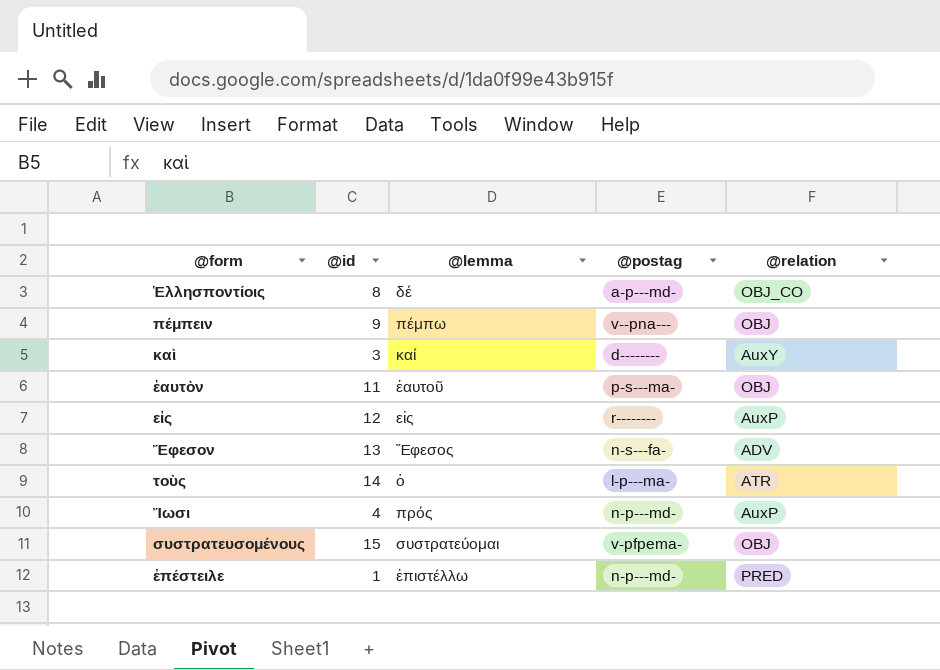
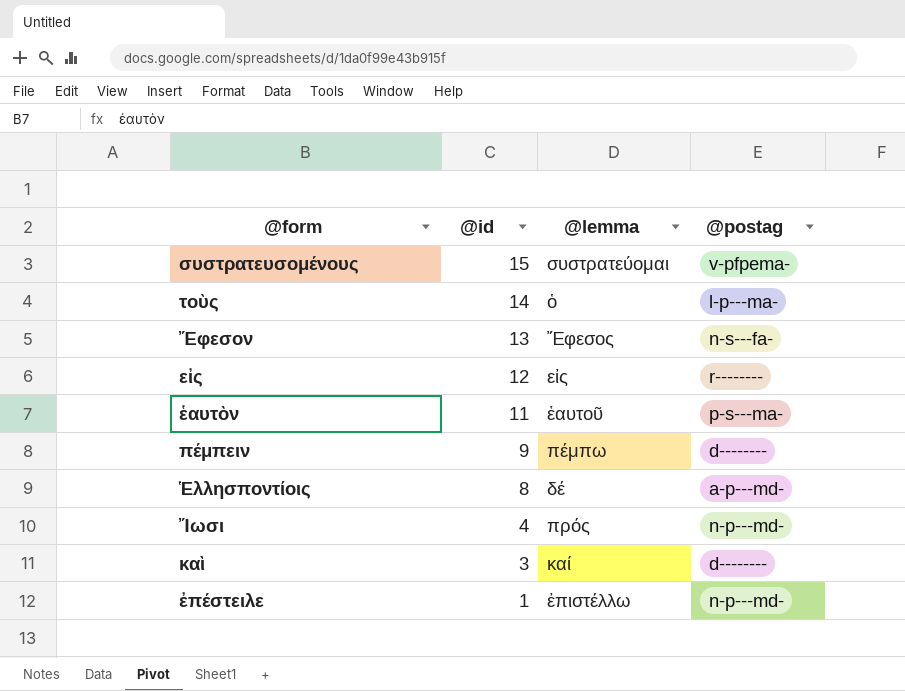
row order: none -> @id descending
column @relation | position: 5 -> none
πέμπειν | @postag: v--pna--- -> d--------

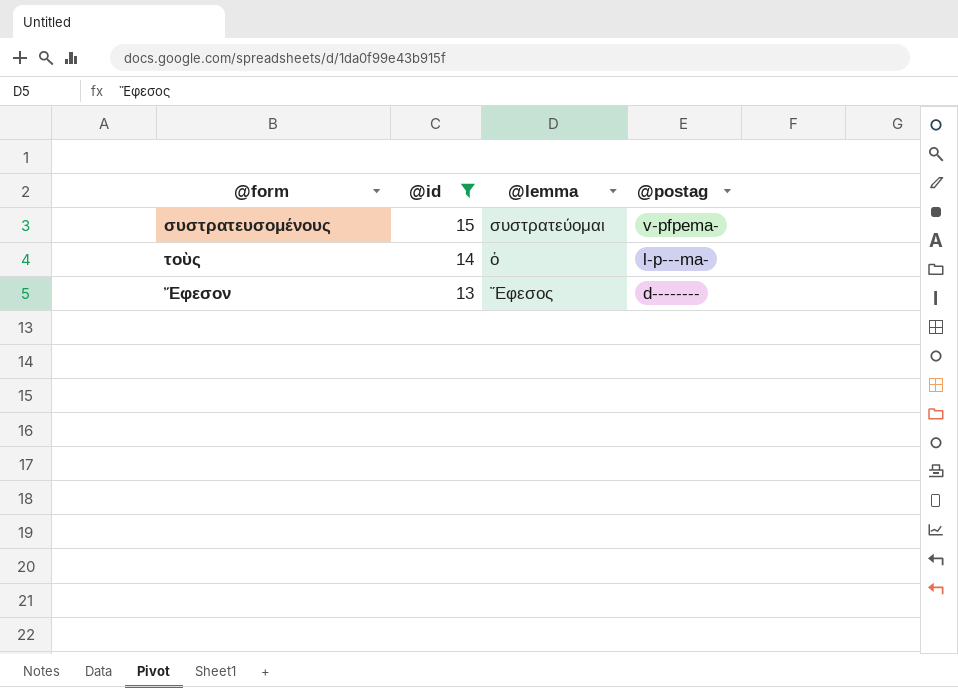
filter: none -> @id >= 13
Ἔφεσον | @postag: n-s---fa- -> d--------

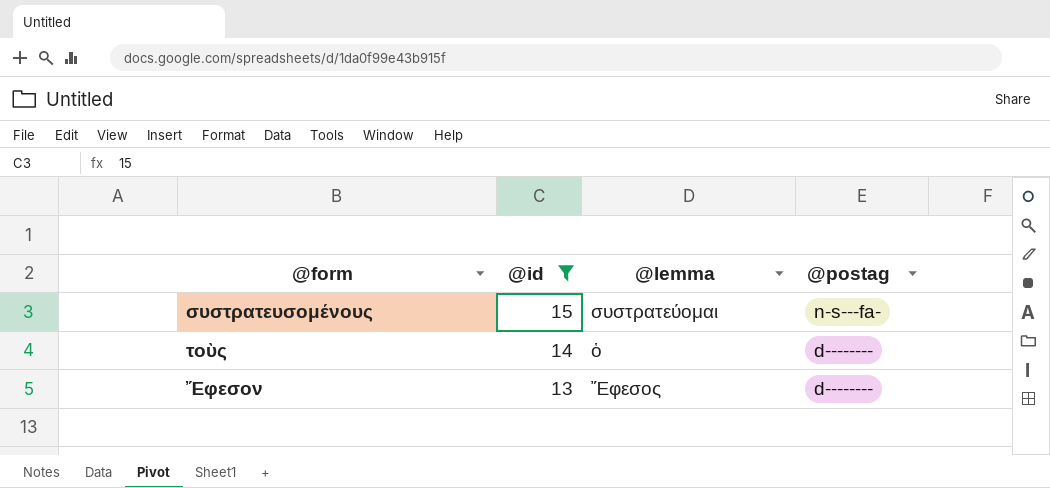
συστρατευσομένους | @postag: v-pfpema- -> n-s---fa-
τοὺς | @postag: l-p---ma- -> d--------

